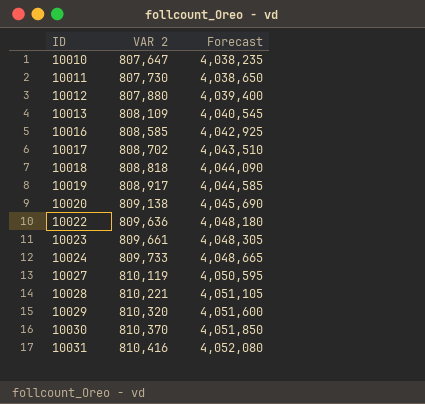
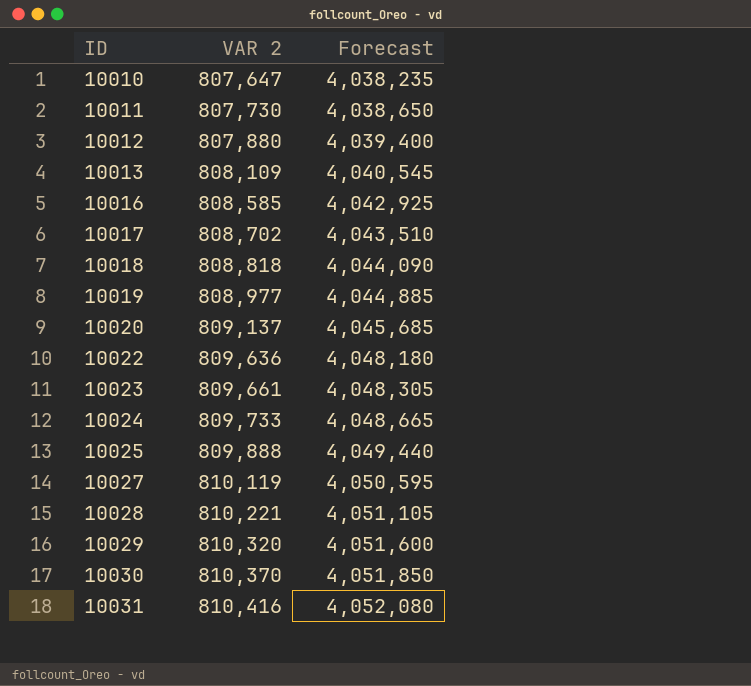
10019 | VAR 2: 808,917 -> 808,977
10019 | Forecast: 4,044,585 -> 4,044,885
10020 | VAR 2: 809,138 -> 809,137
10020 | Forecast: 4,045,690 -> 4,045,685
row 10025: none -> 809,888 | 4,049,440

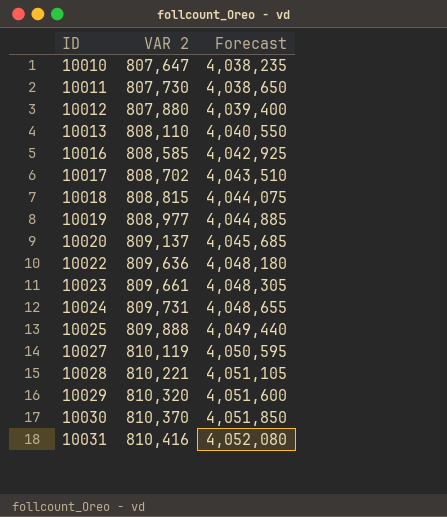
10013 | VAR 2: 808,109 -> 808,110
10013 | Forecast: 4,040,545 -> 4,040,550
10018 | VAR 2: 808,818 -> 808,815
10018 | Forecast: 4,044,090 -> 4,044,075
10024 | VAR 2: 809,733 -> 809,731
10024 | Forecast: 4,048,665 -> 4,048,655

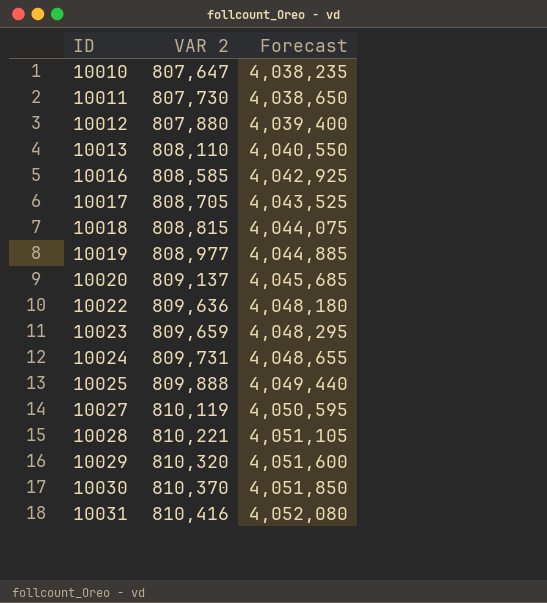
10017 | VAR 2: 808,702 -> 808,705
10017 | Forecast: 4,043,510 -> 4,043,525
10023 | VAR 2: 809,661 -> 809,659
10023 | Forecast: 4,048,305 -> 4,048,295

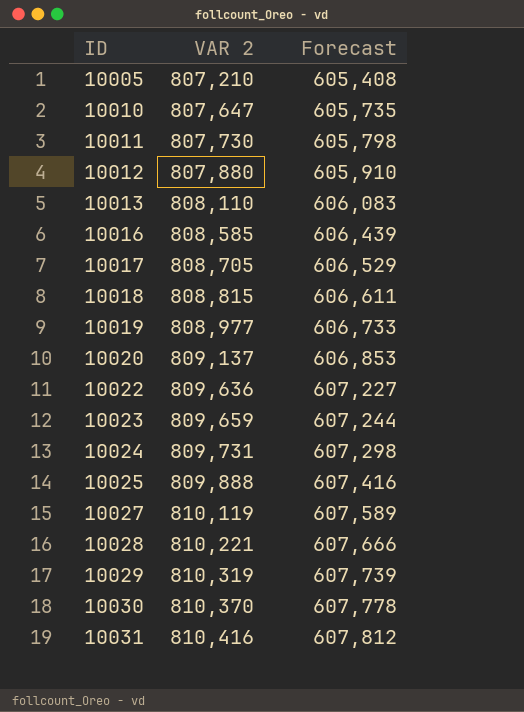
column Forecast | formula: [VAR 2] * 5 -> [VAR 2] * 0.75
row 10005: none -> 807,210 | 605,408
10029 | VAR 2: 810,320 -> 810,319

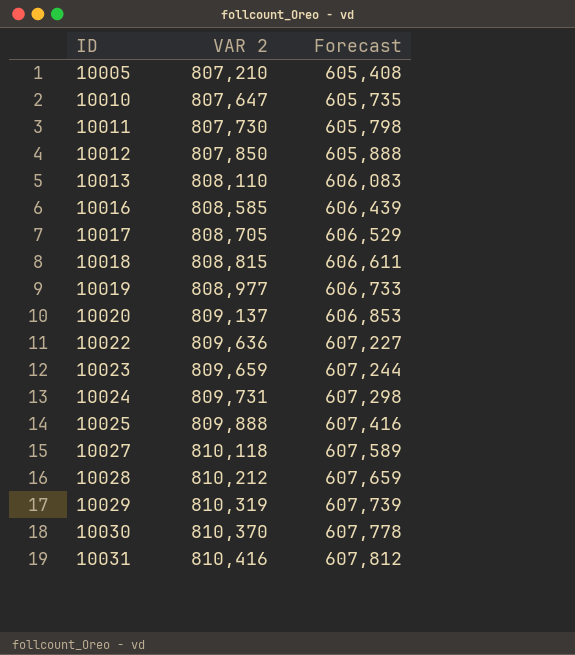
10012 | VAR 2: 807,880 -> 807,850
10012 | Forecast: 605,910 -> 605,888
10027 | VAR 2: 810,119 -> 810,118
10028 | VAR 2: 810,221 -> 810,212
10028 | Forecast: 607,666 -> 607,659

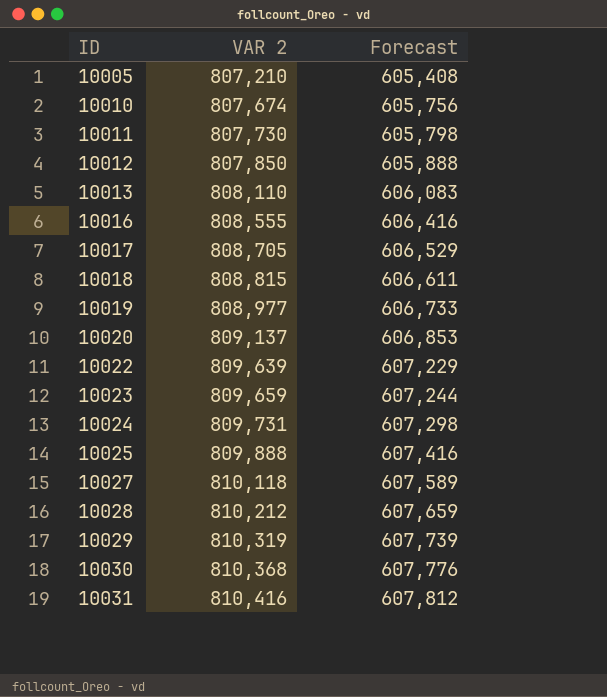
10010 | VAR 2: 807,647 -> 807,674
10010 | Forecast: 605,735 -> 605,756
10016 | VAR 2: 808,585 -> 808,555
10016 | Forecast: 606,439 -> 606,416
10022 | VAR 2: 809,636 -> 809,639
10022 | Forecast: 607,227 -> 607,229
10030 | VAR 2: 810,370 -> 810,368
10030 | Forecast: 607,778 -> 607,776

